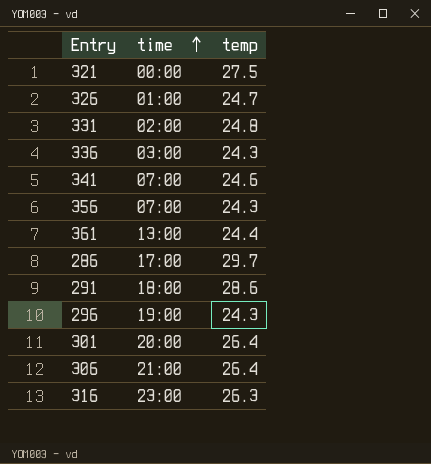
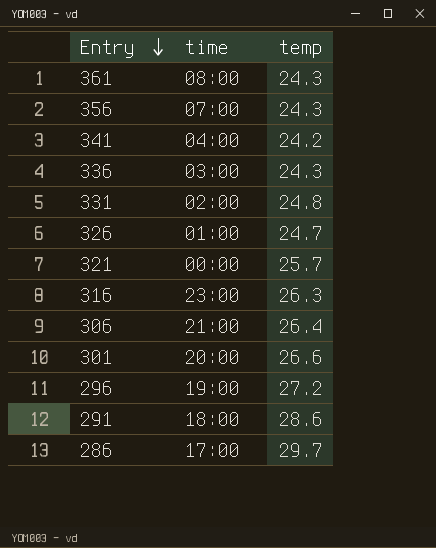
row order: time ascending -> Entry descending
361 | time: 13:00 -> 08:00
361 | temp: 24.4 -> 24.3
341 | time: 07:00 -> 04:00
341 | temp: 24.6 -> 24.2
321 | temp: 27.5 -> 25.7
301 | temp: 26.4 -> 26.6
296 | temp: 24.3 -> 27.2

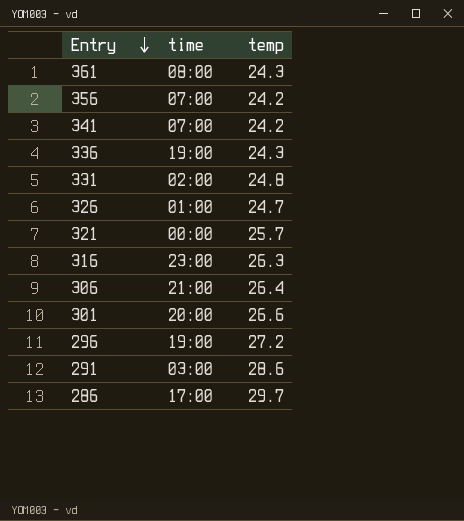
356 | temp: 24.3 -> 24.2
341 | time: 04:00 -> 07:00
336 | time: 03:00 -> 19:00
291 | time: 18:00 -> 03:00

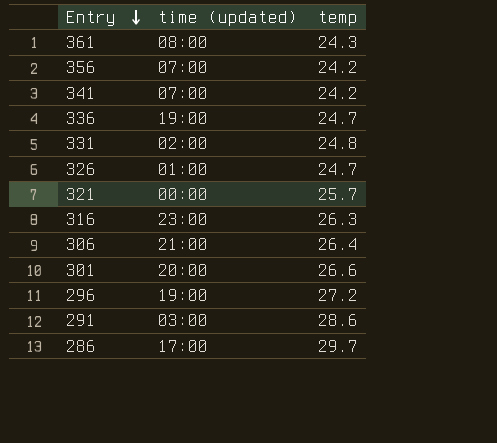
column name: time -> time (updated)
336 | temp: 24.3 -> 24.7

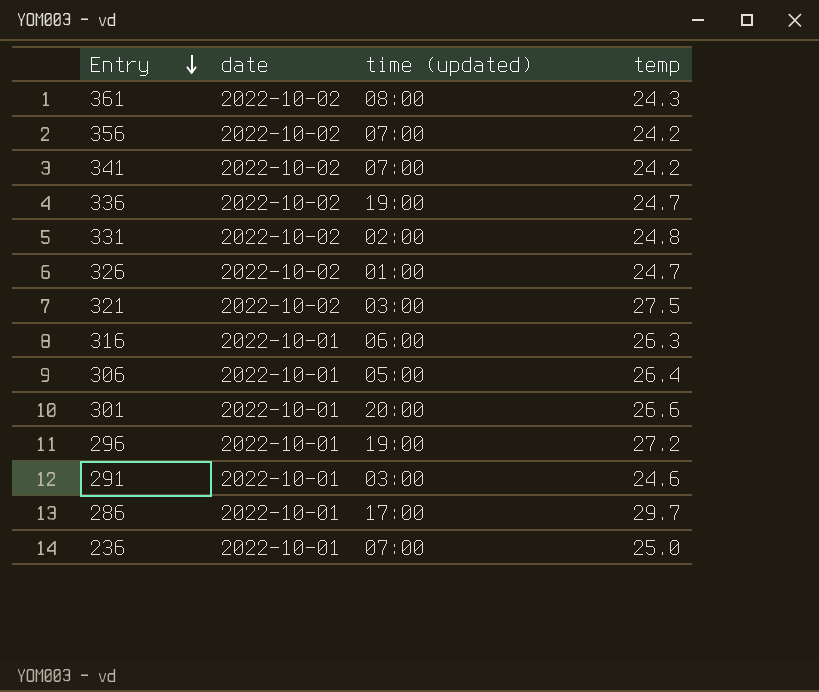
column date | position: none -> 2
321 | time (updated): 00:00 -> 03:00
321 | temp: 25.7 -> 27.5
316 | time (updated): 23:00 -> 06:00
306 | time (updated): 21:00 -> 05:00
291 | temp: 28.6 -> 24.6
row 236: none -> 2022-10-01 | 07:00 | 25.0

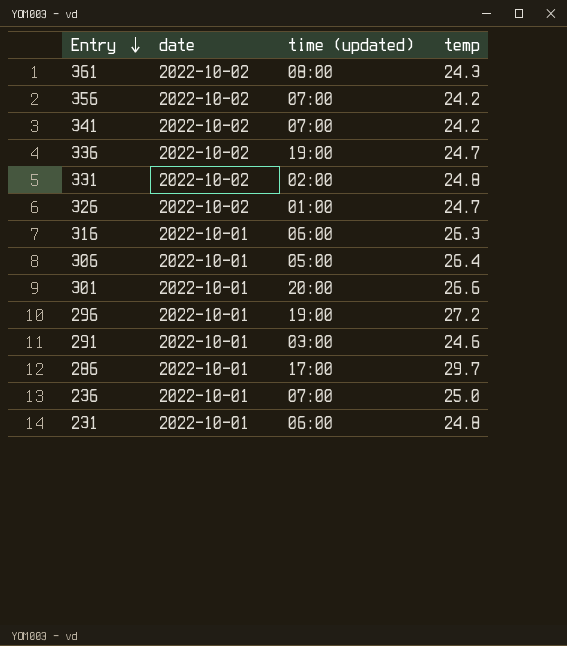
row 321: 2022-10-02 | 03:00 | 27.5 -> none
row 231: none -> 2022-10-01 | 06:00 | 24.8

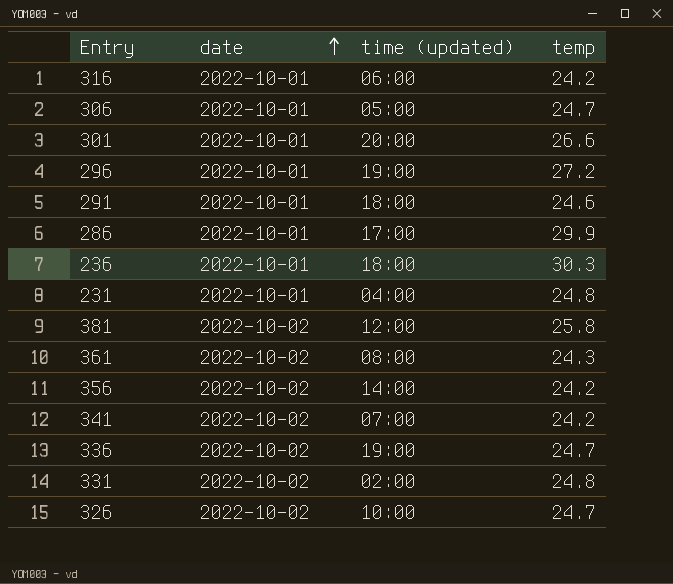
row order: Entry descending -> date ascending
316 | temp: 26.3 -> 24.2
306 | temp: 26.4 -> 24.7
291 | time (updated): 03:00 -> 18:00
286 | temp: 29.7 -> 29.9
236 | time (updated): 07:00 -> 18:00
236 | temp: 25.0 -> 30.3
231 | time (updated): 06:00 -> 04:00
row 381: none -> 2022-10-02 | 12:00 | 25.8
356 | time (updated): 07:00 -> 14:00
326 | time (updated): 01:00 -> 10:00

